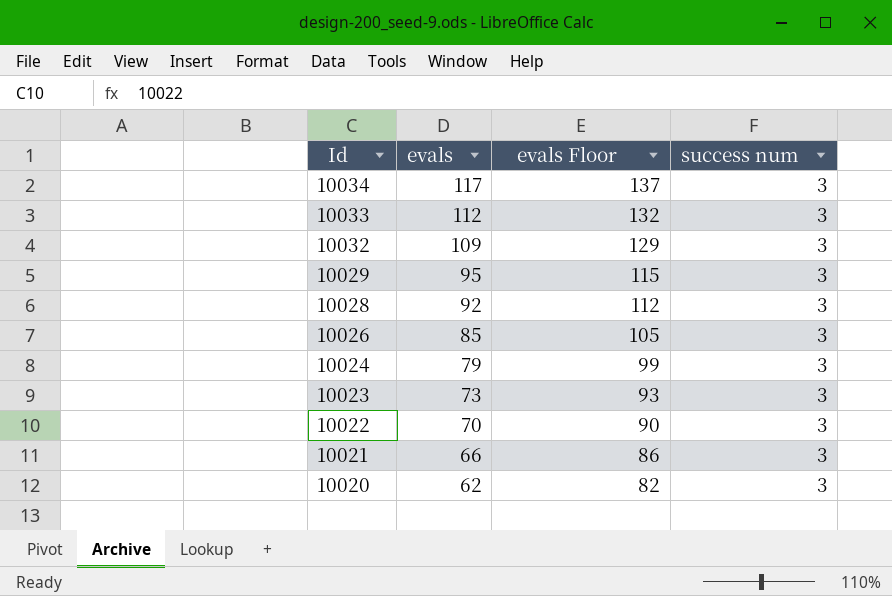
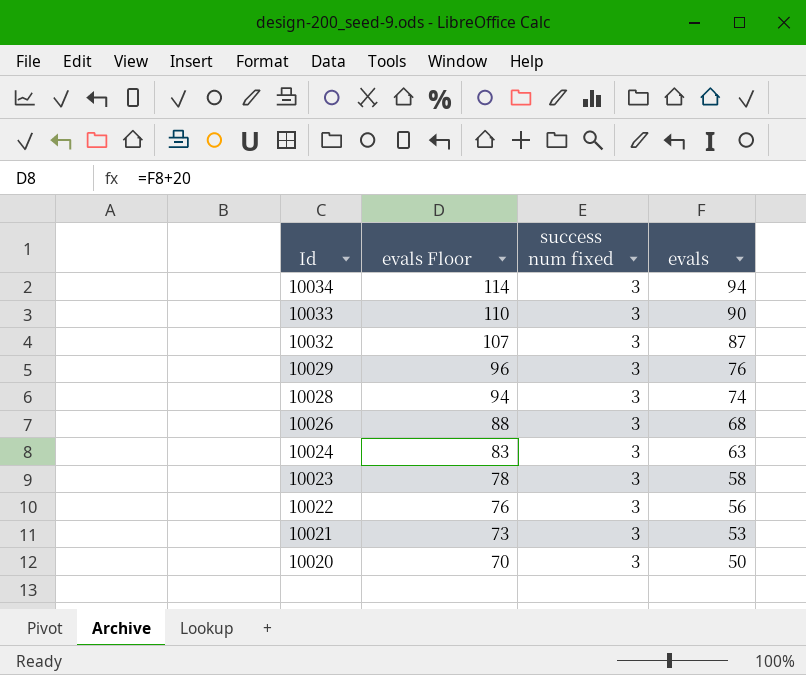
column name: success num -> success num fixed
column evals | position: 2 -> 4
10034 | evals Floor: 137 -> 114
10034 | evals: 117 -> 94
10033 | evals Floor: 132 -> 110
10033 | evals: 112 -> 90
10032 | evals Floor: 129 -> 107
10032 | evals: 109 -> 87
10029 | evals Floor: 115 -> 96
10029 | evals: 95 -> 76
10028 | evals Floor: 112 -> 94
10028 | evals: 92 -> 74
10026 | evals Floor: 105 -> 88
10026 | evals: 85 -> 68
10024 | evals Floor: 99 -> 83
10024 | evals: 79 -> 63
10023 | evals Floor: 93 -> 78
10023 | evals: 73 -> 58
10022 | evals Floor: 90 -> 76
10022 | evals: 70 -> 56
10021 | evals Floor: 86 -> 73
10021 | evals: 66 -> 53
10020 | evals Floor: 82 -> 70
10020 | evals: 62 -> 50

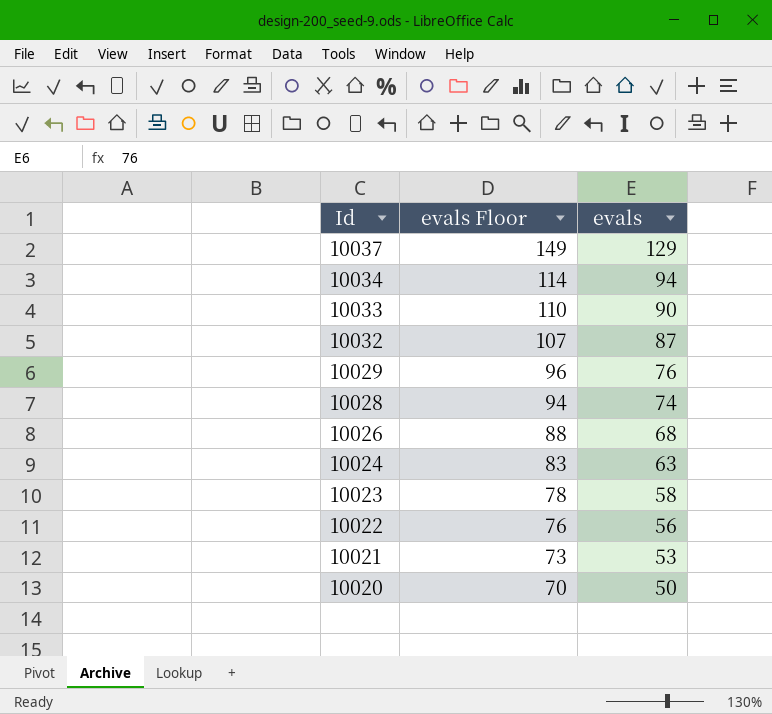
column success num fixed | position: 3 -> none
row 10037: none -> 149 | 129

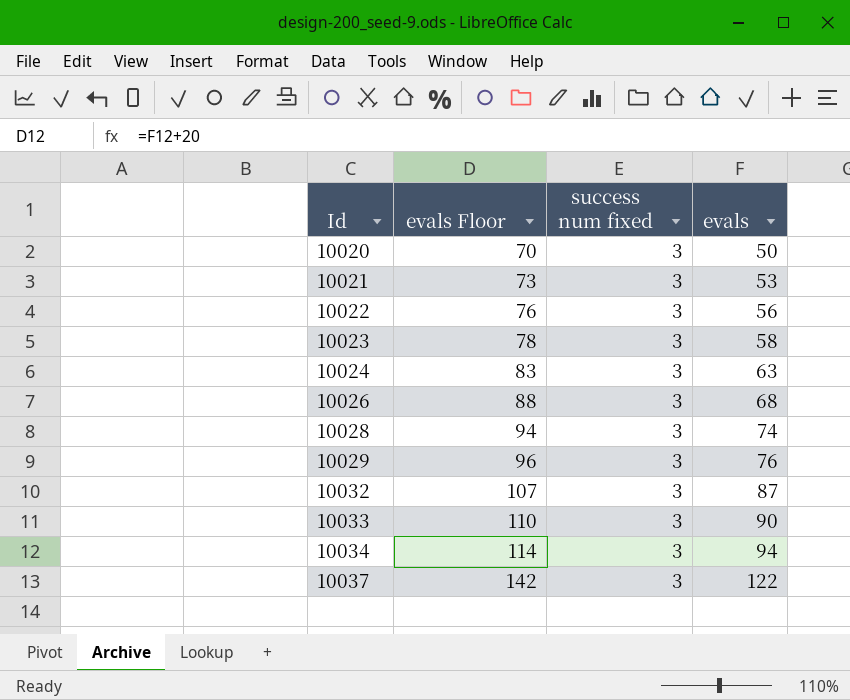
row order: Id descending -> Id ascending
column success num fixed | position: none -> 3
10037 | evals Floor: 149 -> 142
10037 | evals: 129 -> 122

